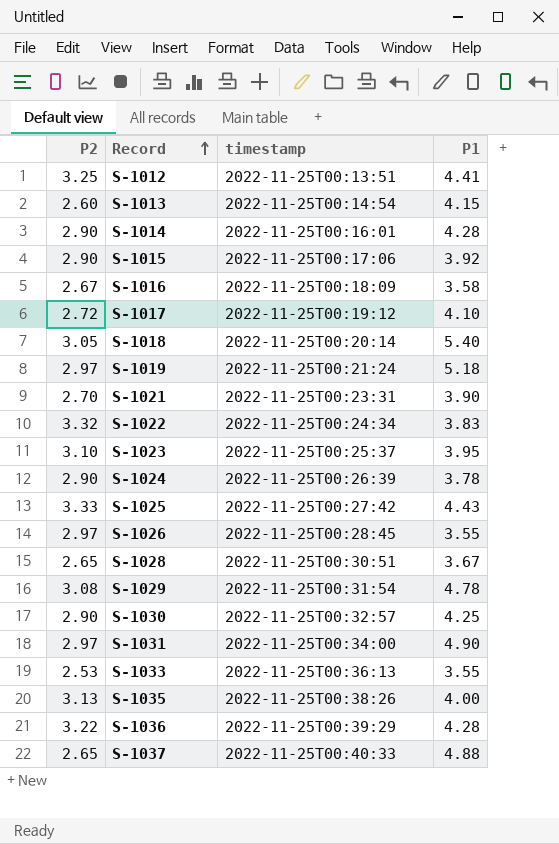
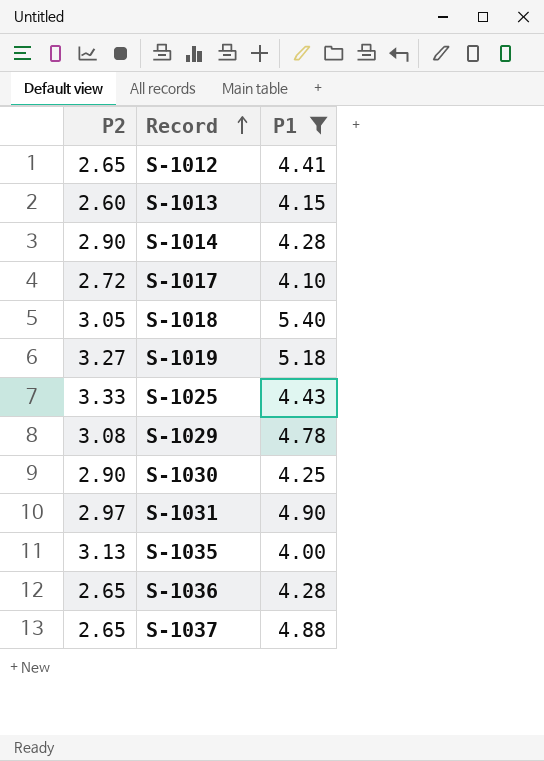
filter: none -> P1 >= 4.00
column timestamp | position: 3 -> none
S-1012 | P2: 3.25 -> 2.65
S-1019 | P2: 2.97 -> 3.27
S-1036 | P2: 3.22 -> 2.65

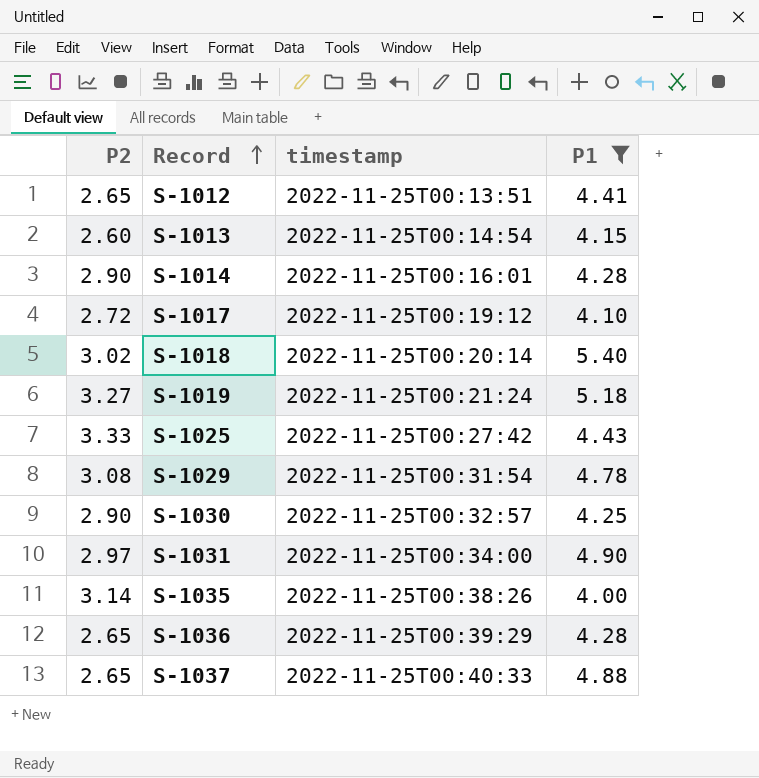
column timestamp | position: none -> 3
S-1018 | P2: 3.05 -> 3.02
S-1035 | P2: 3.13 -> 3.14

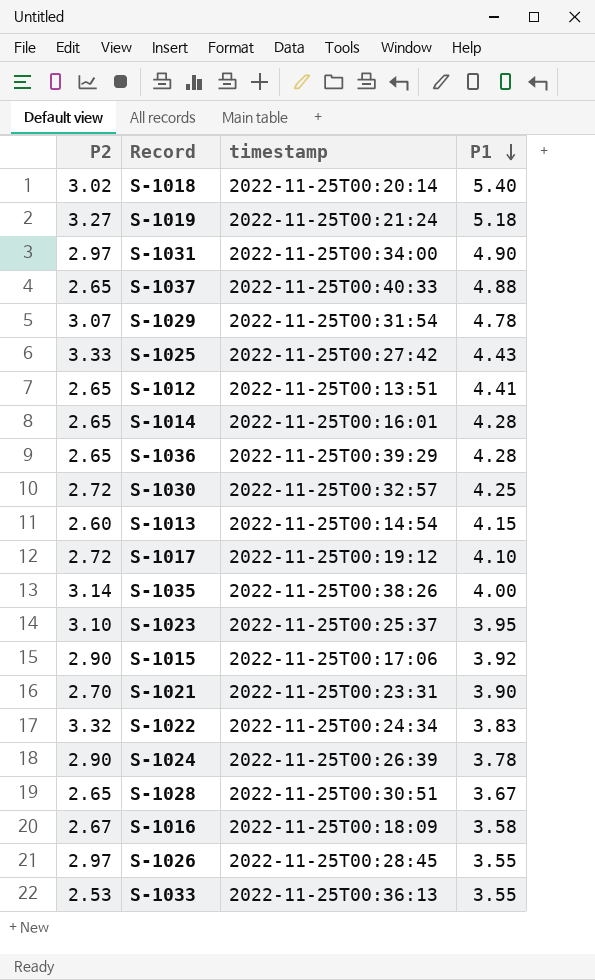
filter: P1 >= 4.00 -> none
row order: Record ascending -> P1 descending
S-1029 | P2: 3.08 -> 3.07
S-1014 | P2: 2.90 -> 2.65
S-1030 | P2: 2.90 -> 2.72

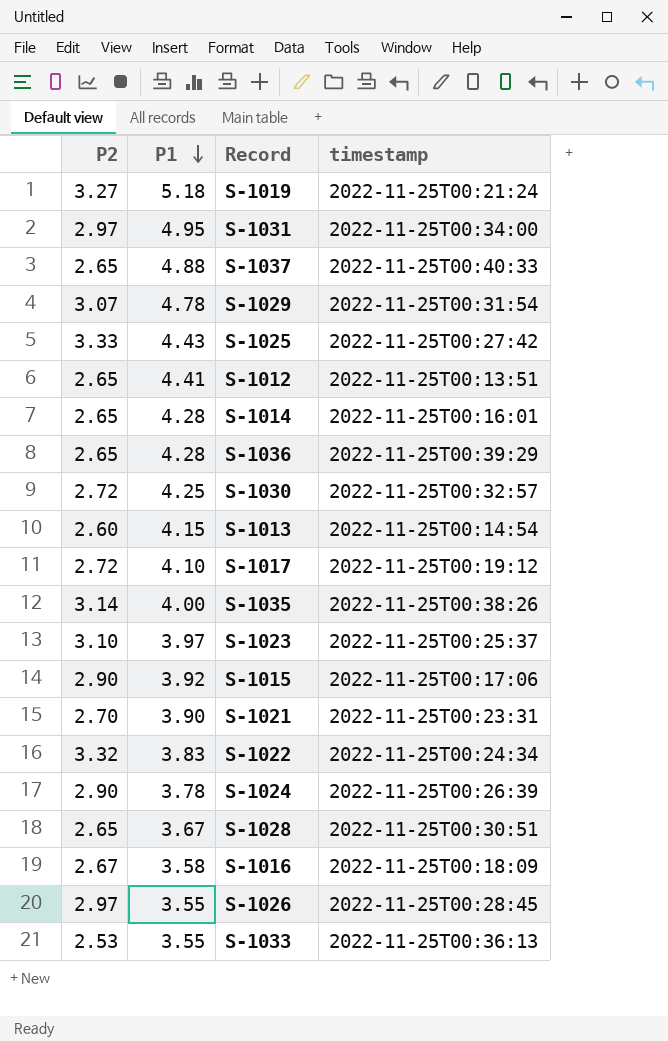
column P1 | position: 4 -> 2
row S-1018: 3.02 | 2022-11-25T00:20:14 | 5.40 -> none
S-1031 | P1: 4.90 -> 4.95
S-1023 | P1: 3.95 -> 3.97

